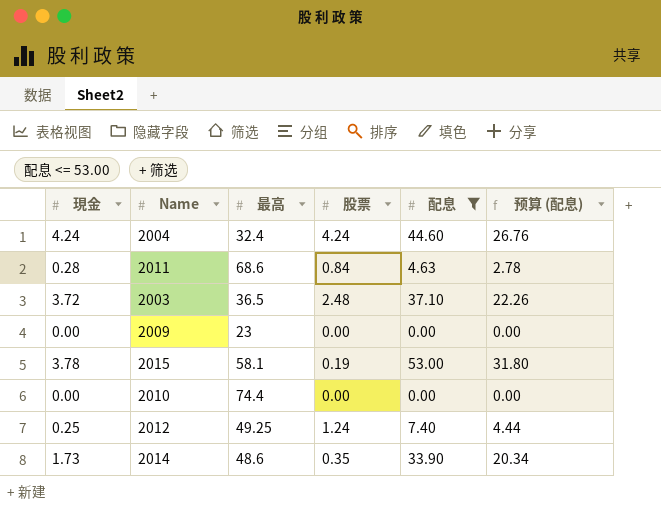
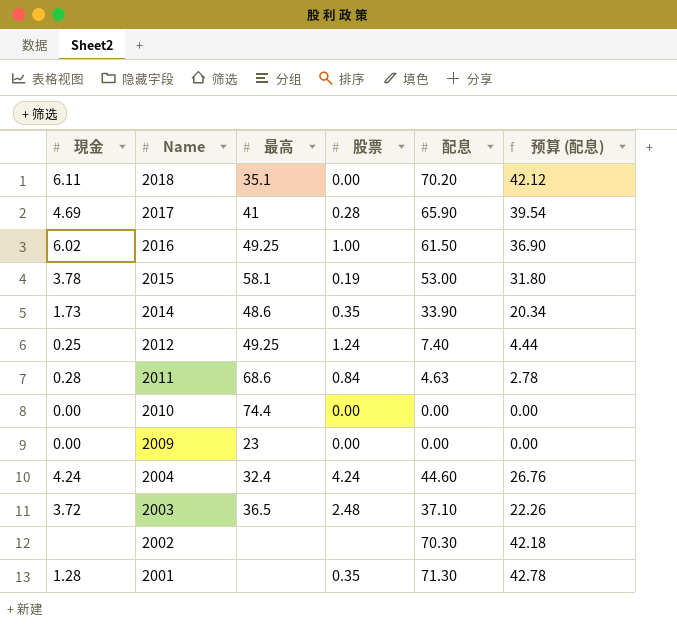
filter: 配息 <= 53.00 -> none
row order: none -> Name descending

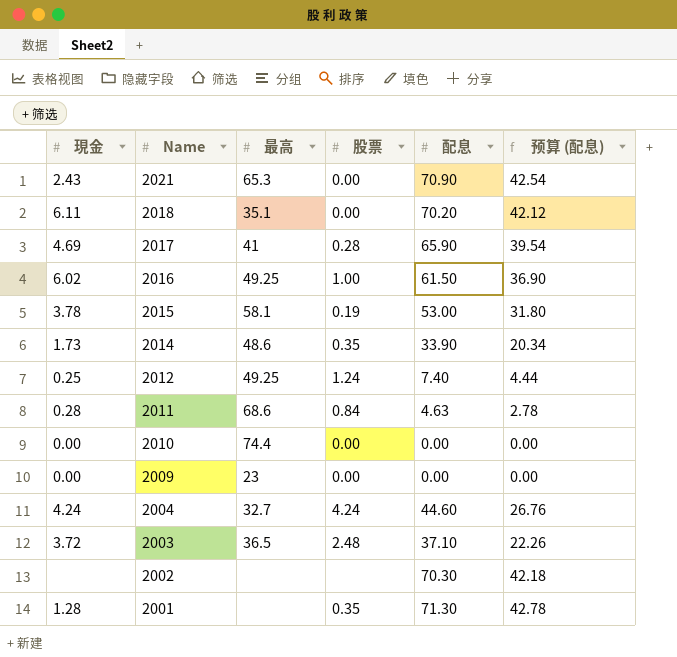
row 2021: none -> 2.43 | 65.3 | 0.00 | 70.90 | 42.54
2004 | 最高: 32.4 -> 32.7

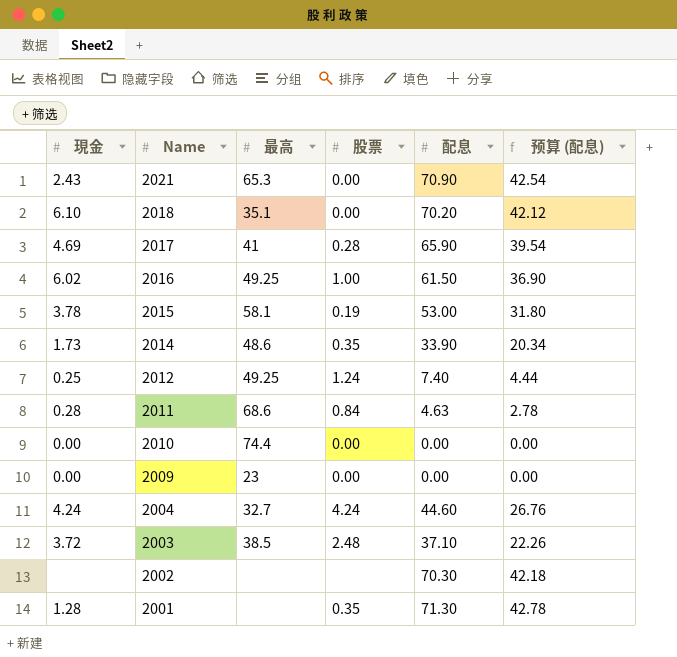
2018 | 現金: 6.11 -> 6.10
2003 | 最高: 36.5 -> 38.5

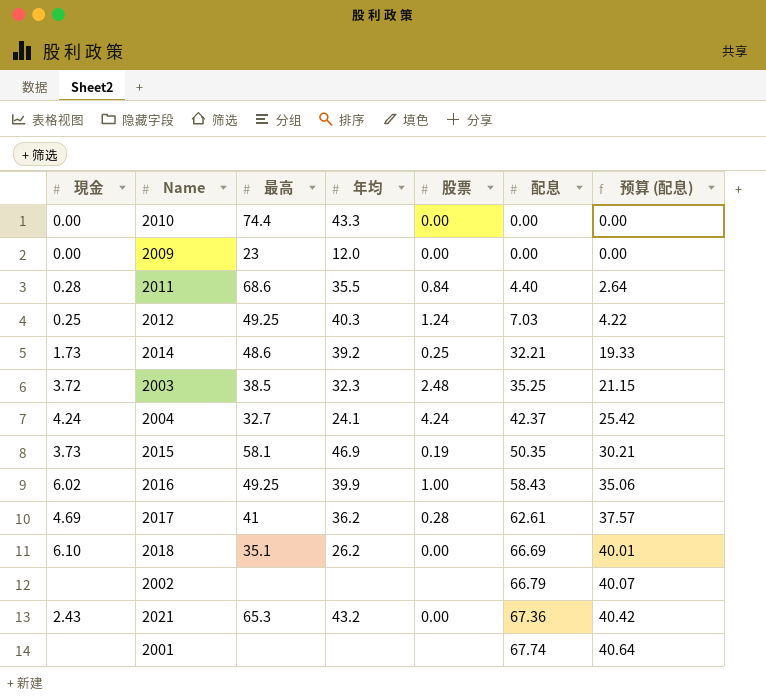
row order: Name descending -> 配息 ascending
column 年均 | position: none -> 4
2011 | 配息: 4.63 -> 4.40
2011 | 预算 (配息): 2.78 -> 2.64
2012 | 配息: 7.40 -> 7.03
2012 | 预算 (配息): 4.44 -> 4.22
2014 | 股票: 0.35 -> 0.25
2014 | 配息: 33.90 -> 32.21
2014 | 预算 (配息): 20.34 -> 19.33
2003 | 配息: 37.10 -> 35.25
2003 | 预算 (配息): 22.26 -> 21.15
2004 | 配息: 44.60 -> 42.37
2004 | 预算 (配息): 26.76 -> 25.42
2015 | 現金: 3.78 -> 3.73
2015 | 配息: 53.00 -> 50.35
2015 | 预算 (配息): 31.80 -> 30.21
2016 | 配息: 61.50 -> 58.43
2016 | 预算 (配息): 36.90 -> 35.06
2017 | 配息: 65.90 -> 62.61
2017 | 预算 (配息): 39.54 -> 37.57
2018 | 配息: 70.20 -> 66.69
2018 | 预算 (配息): 42.12 -> 40.01
2002 | 配息: 70.30 -> 66.79
2002 | 预算 (配息): 42.18 -> 40.07
2021 | 配息: 70.90 -> 67.36
2021 | 预算 (配息): 42.54 -> 40.42
2001 | 現金: 1.28 -> none
2001 | 股票: 0.35 -> none
2001 | 配息: 71.30 -> 67.74
2001 | 预算 (配息): 42.78 -> 40.64

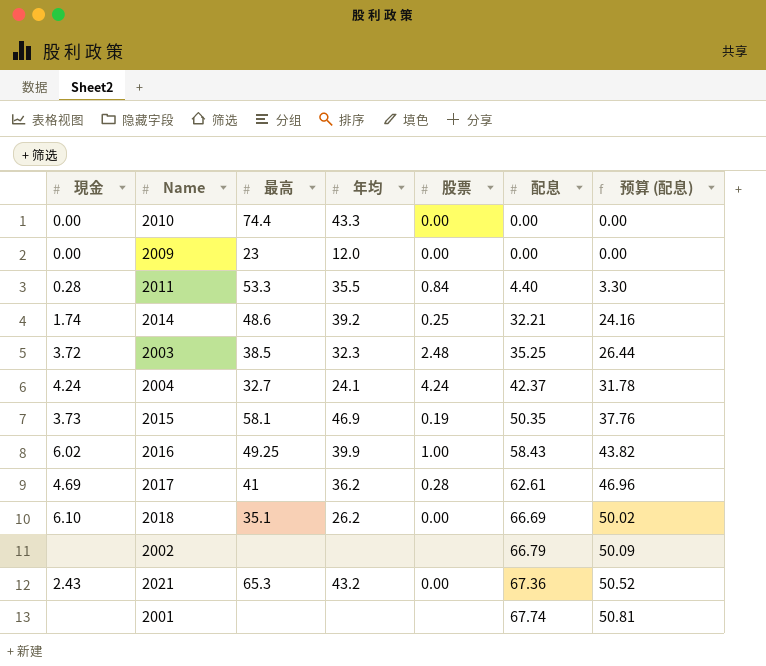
column 预算 (配息) | formula: [配息] * 0.6 -> [配息] * 0.75
row 2012: 0.25 | 49.25 | 40.3 | 1.24 | 7.03 | 4.22 -> none
2011 | 最高: 68.6 -> 53.3
2014 | 現金: 1.73 -> 1.74

